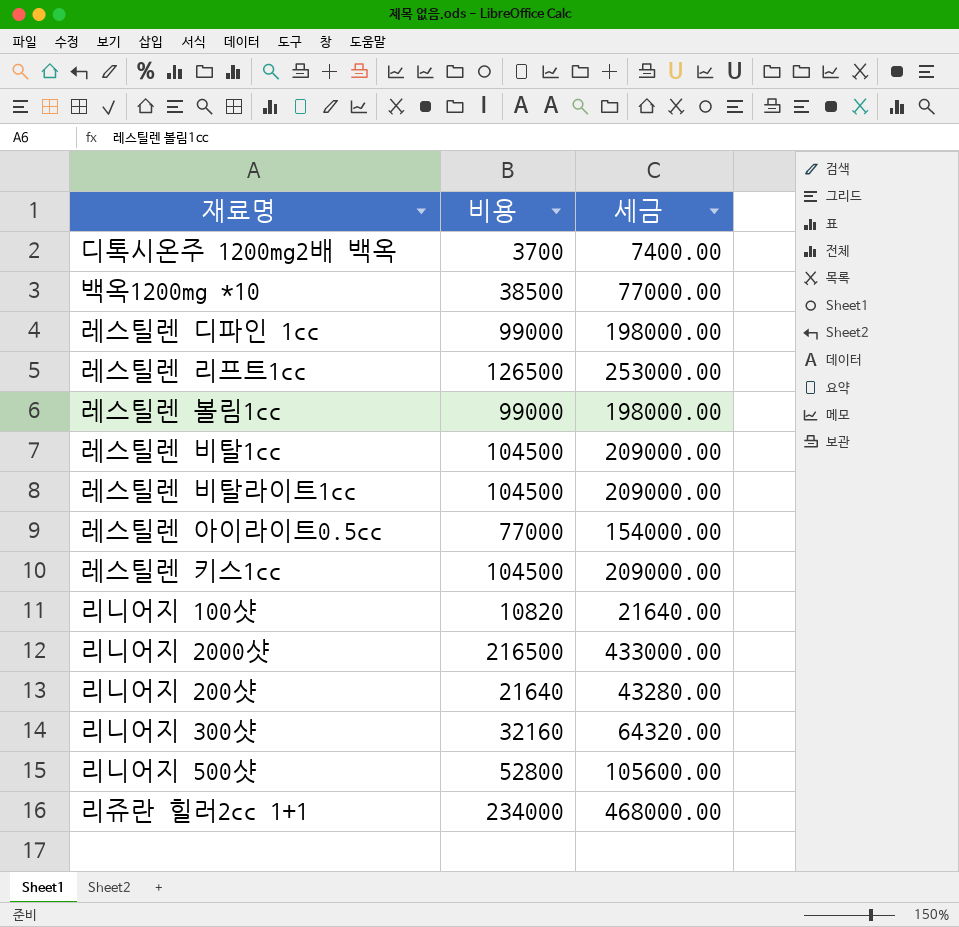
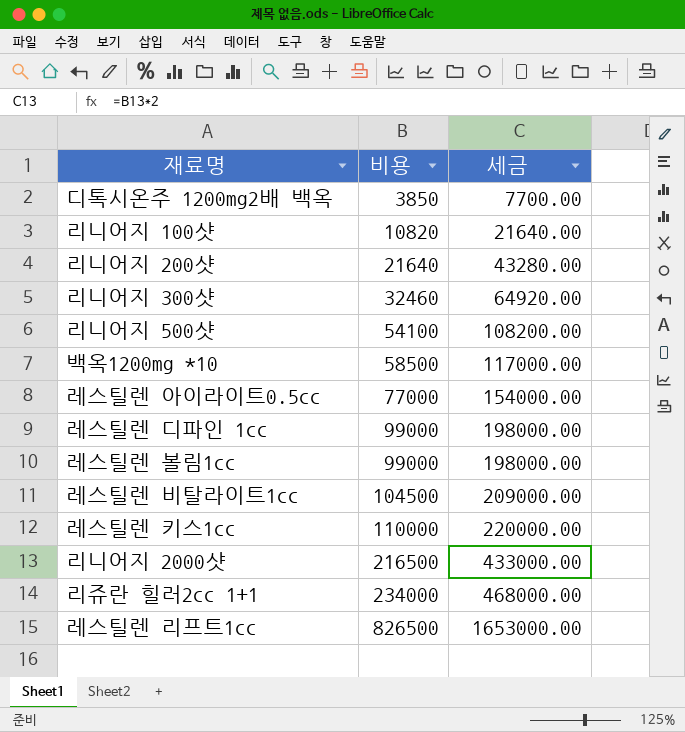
row order: none -> 비용 ascending
row 레스틸렌 비탈1cc: 104500 | 209000.00 -> none
디톡시온주 1200mg2배 백옥 | 비용: 3700 -> 3850
디톡시온주 1200mg2배 백옥 | 세금: 7400.00 -> 7700.00
리니어지 300샷 | 비용: 32160 -> 32460
리니어지 300샷 | 세금: 64320.00 -> 64920.00
리니어지 500샷 | 비용: 52800 -> 54100
리니어지 500샷 | 세금: 105600.00 -> 108200.00
백옥1200mg *10 | 비용: 38500 -> 58500
백옥1200mg *10 | 세금: 77000.00 -> 117000.00
레스틸렌 키스1cc | 비용: 104500 -> 110000
레스틸렌 키스1cc | 세금: 209000.00 -> 220000.00
레스틸렌 리프트1cc | 비용: 126500 -> 826500
레스틸렌 리프트1cc | 세금: 253000.00 -> 1653000.00

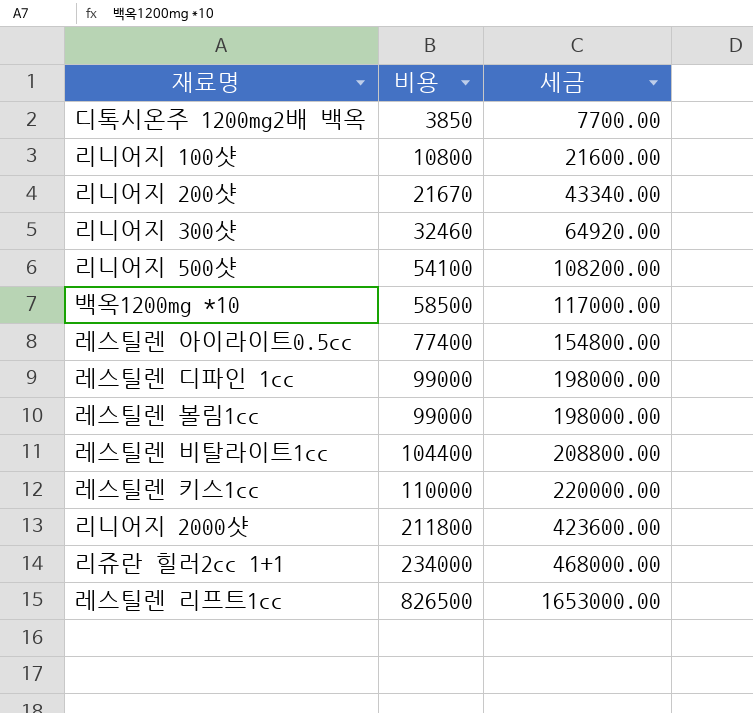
리니어지 100샷 | 비용: 10820 -> 10800
리니어지 100샷 | 세금: 21640.00 -> 21600.00
리니어지 200샷 | 비용: 21640 -> 21670
리니어지 200샷 | 세금: 43280.00 -> 43340.00
레스틸렌 아이라이트0.5cc | 비용: 77000 -> 77400
레스틸렌 아이라이트0.5cc | 세금: 154000.00 -> 154800.00
레스틸렌 비탈라이트1cc | 비용: 104500 -> 104400
레스틸렌 비탈라이트1cc | 세금: 209000.00 -> 208800.00
리니어지 2000샷 | 비용: 216500 -> 211800
리니어지 2000샷 | 세금: 433000.00 -> 423600.00

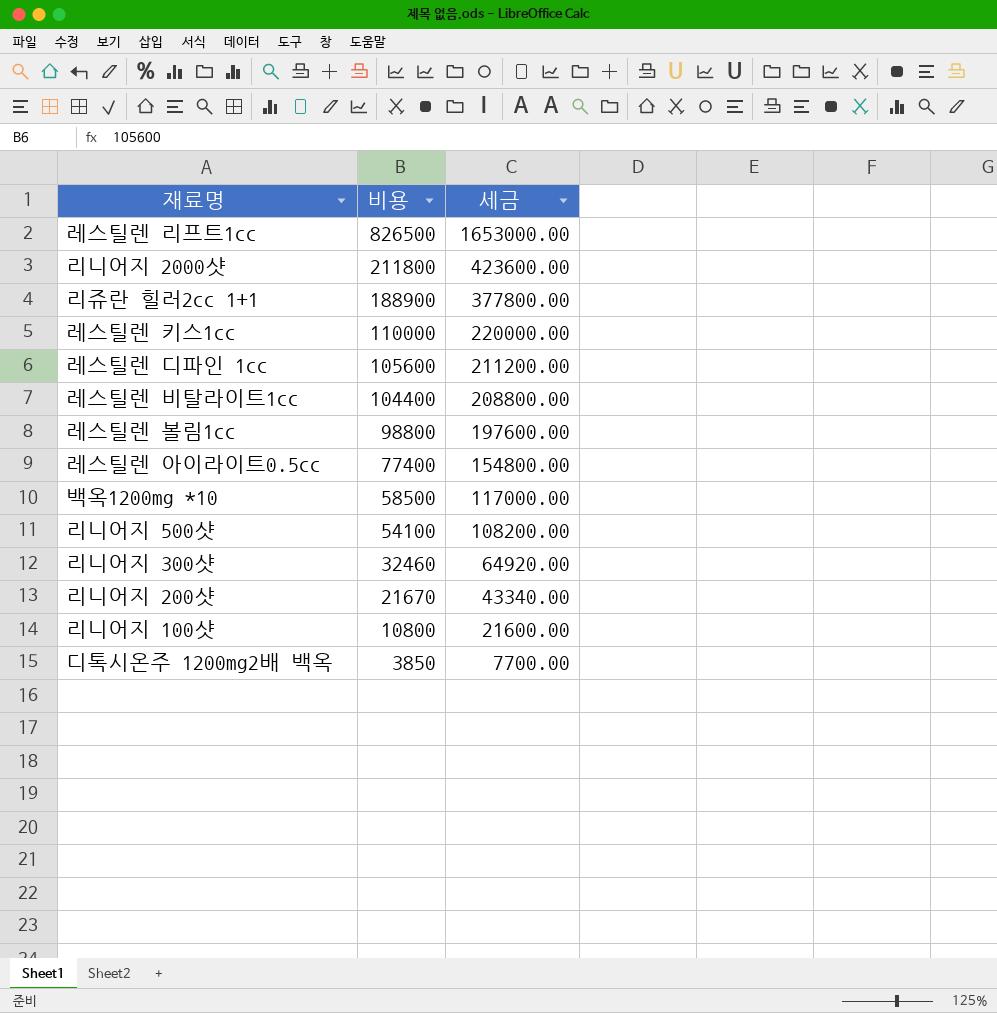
row order: 비용 ascending -> 비용 descending
리쥬란 힐러2cc 1+1 | 비용: 234000 -> 188900
리쥬란 힐러2cc 1+1 | 세금: 468000.00 -> 377800.00
레스틸렌 디파인 1cc | 비용: 99000 -> 105600
레스틸렌 디파인 1cc | 세금: 198000.00 -> 211200.00
레스틸렌 볼림1cc | 비용: 99000 -> 98800
레스틸렌 볼림1cc | 세금: 198000.00 -> 197600.00

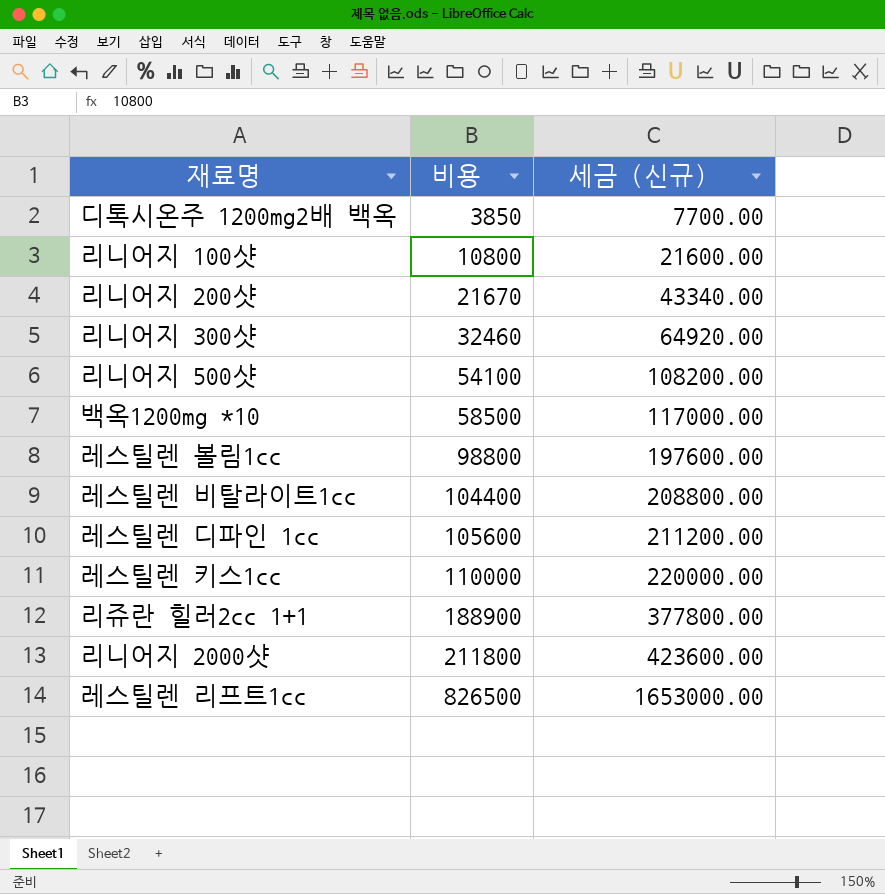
row order: 비용 descending -> 비용 ascending
column name: 세금 -> 세금 (신규)
row 레스틸렌 아이라이트0.5cc: 77400 | 154800.00 -> none

